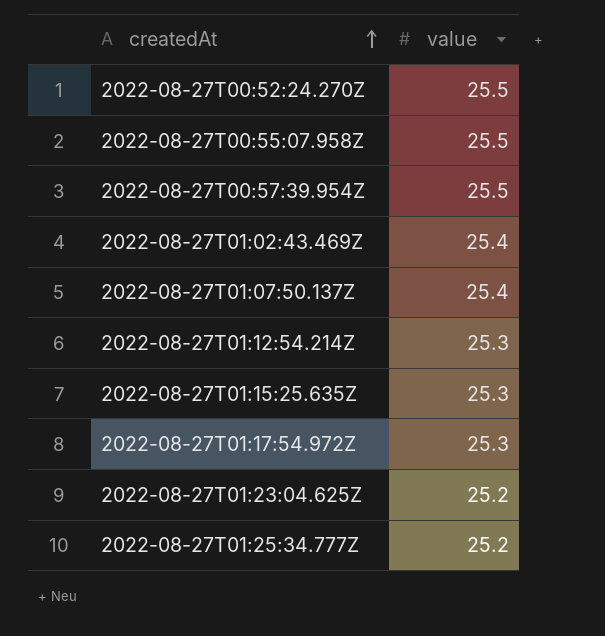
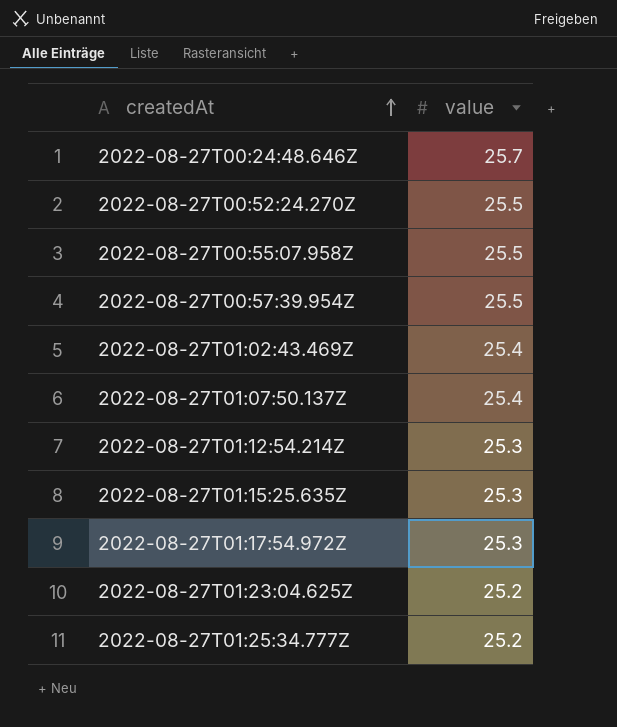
row 2022-08-27T00:24:48.646Z: none -> 25.7

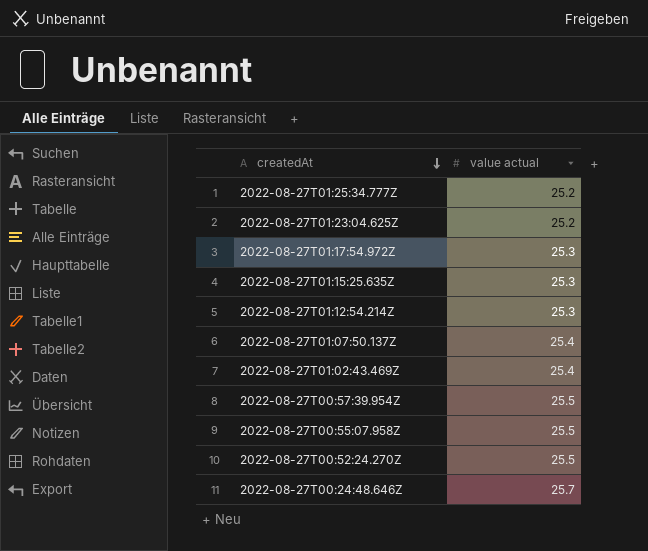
row order: createdAt ascending -> createdAt descending
column name: value -> value actual

